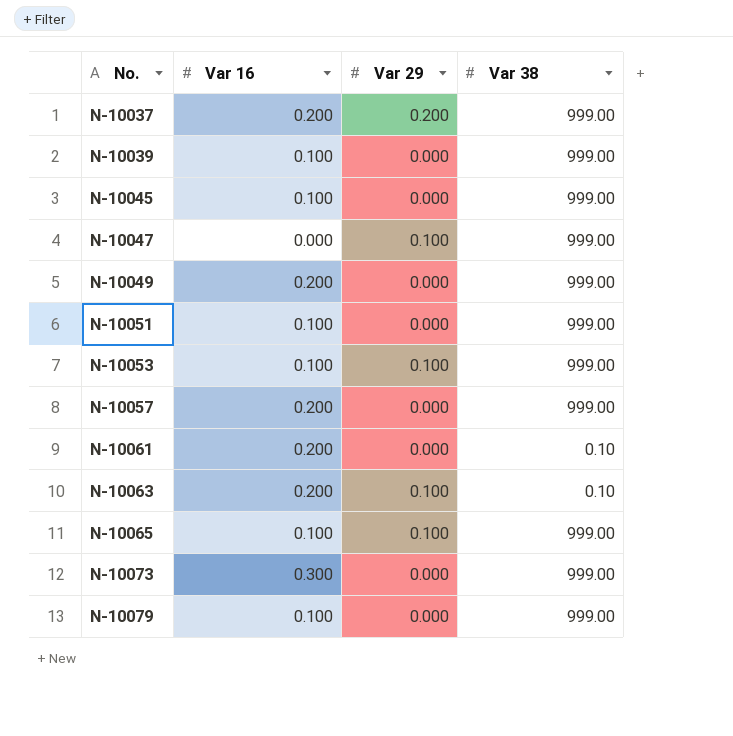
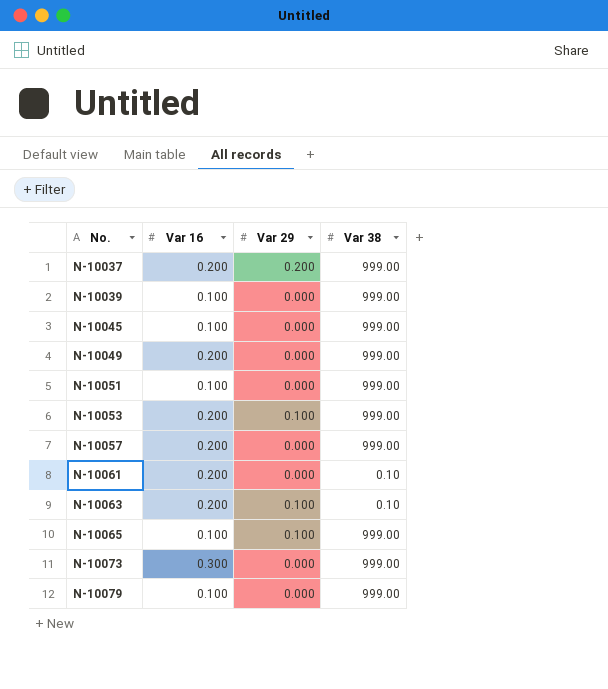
row N-10047: 0.000 | 0.100 | 999.00 -> none
N-10053 | Var 16: 0.100 -> 0.200

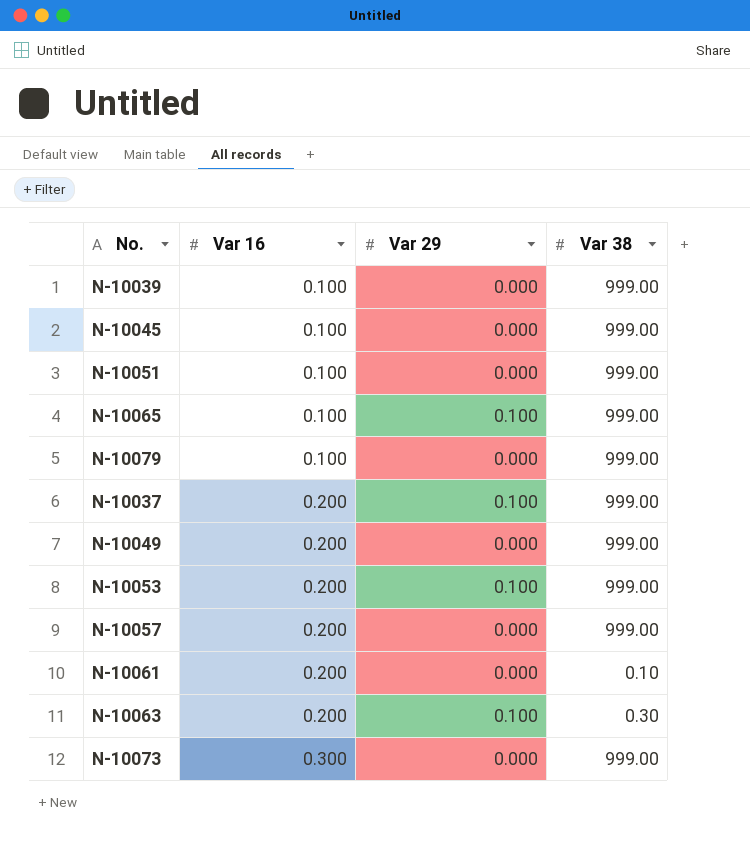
row order: No. ascending -> Var 16 ascending
N-10037 | Var 29: 0.200 -> 0.100
N-10063 | Var 38: 0.10 -> 0.30

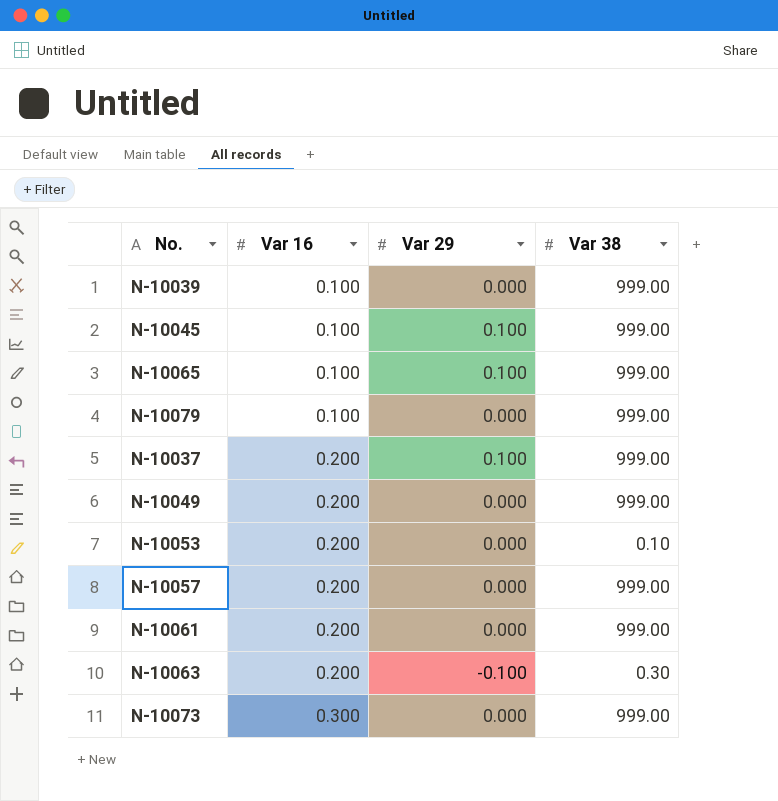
row N-10051: 0.100 | 0.000 | 999.00 -> none
N-10045 | Var 29: 0.000 -> 0.100
N-10053 | Var 29: 0.100 -> 0.000
N-10053 | Var 38: 999.00 -> 0.10
N-10061 | Var 38: 0.10 -> 999.00
N-10063 | Var 29: 0.100 -> -0.100

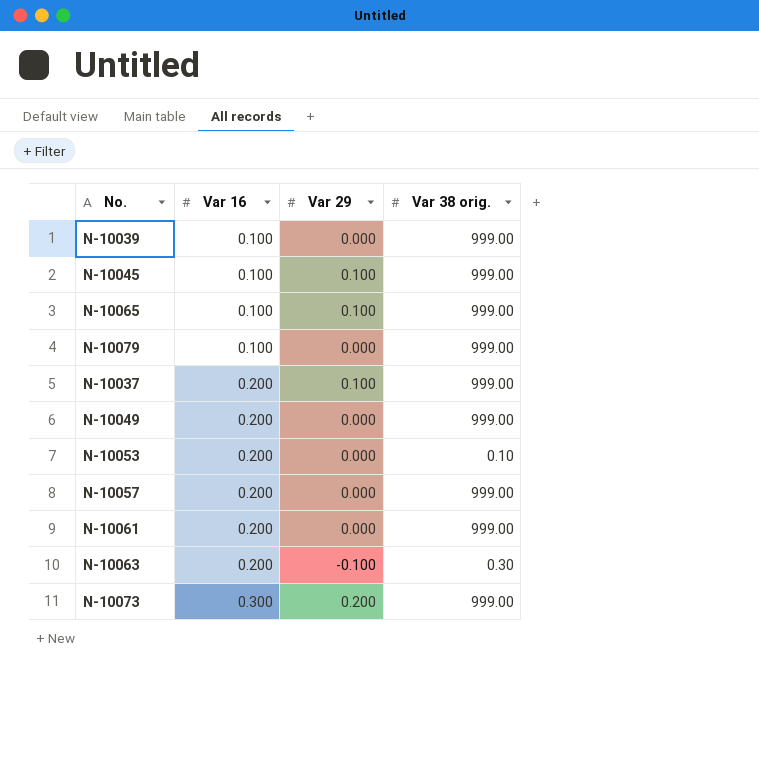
column name: Var 38 -> Var 38 orig.
N-10073 | Var 29: 0.000 -> 0.200

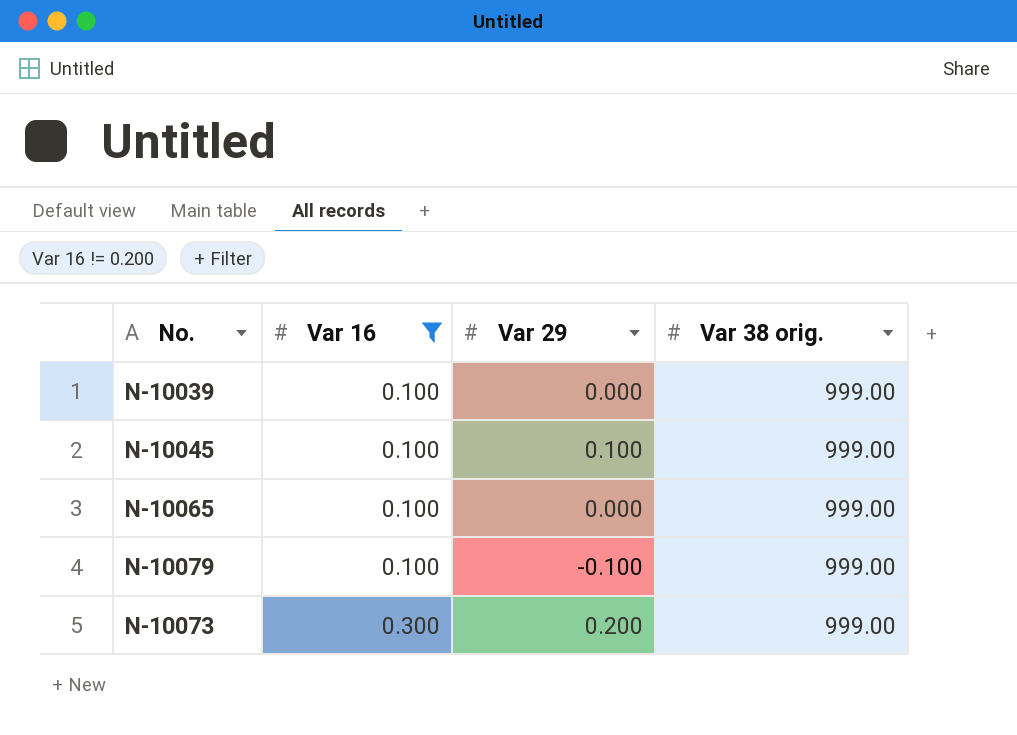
filter: none -> Var 16 != 0.200
N-10065 | Var 29: 0.100 -> 0.000
N-10079 | Var 29: 0.000 -> -0.100

